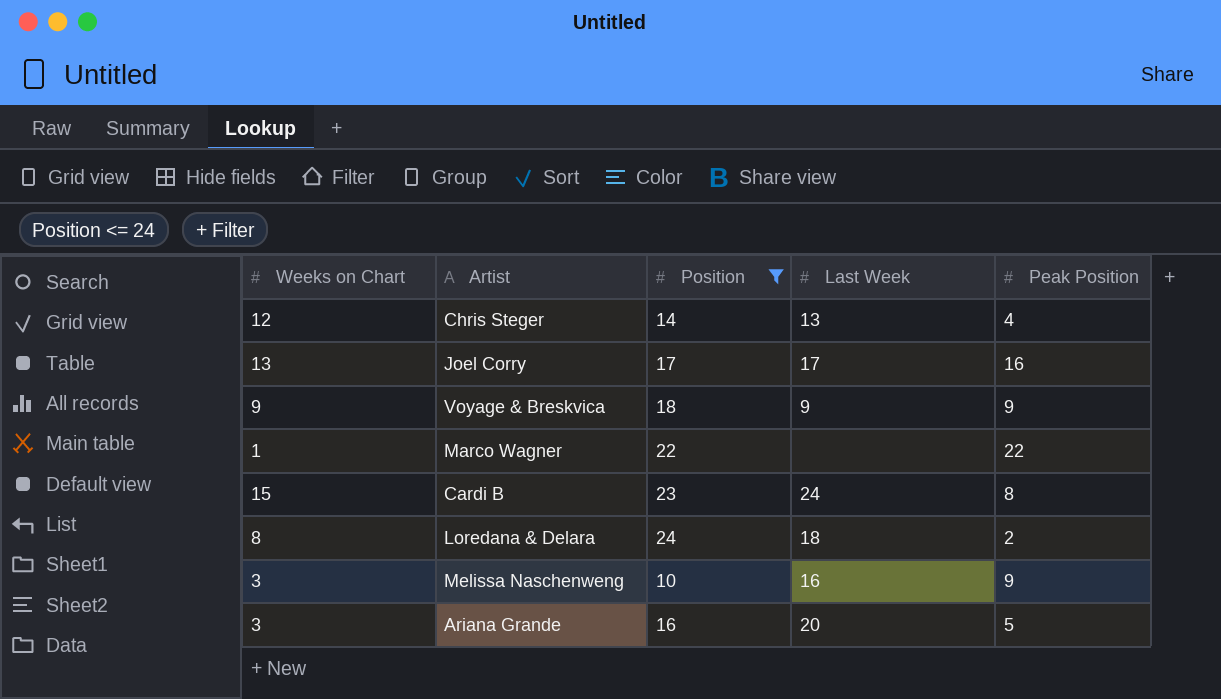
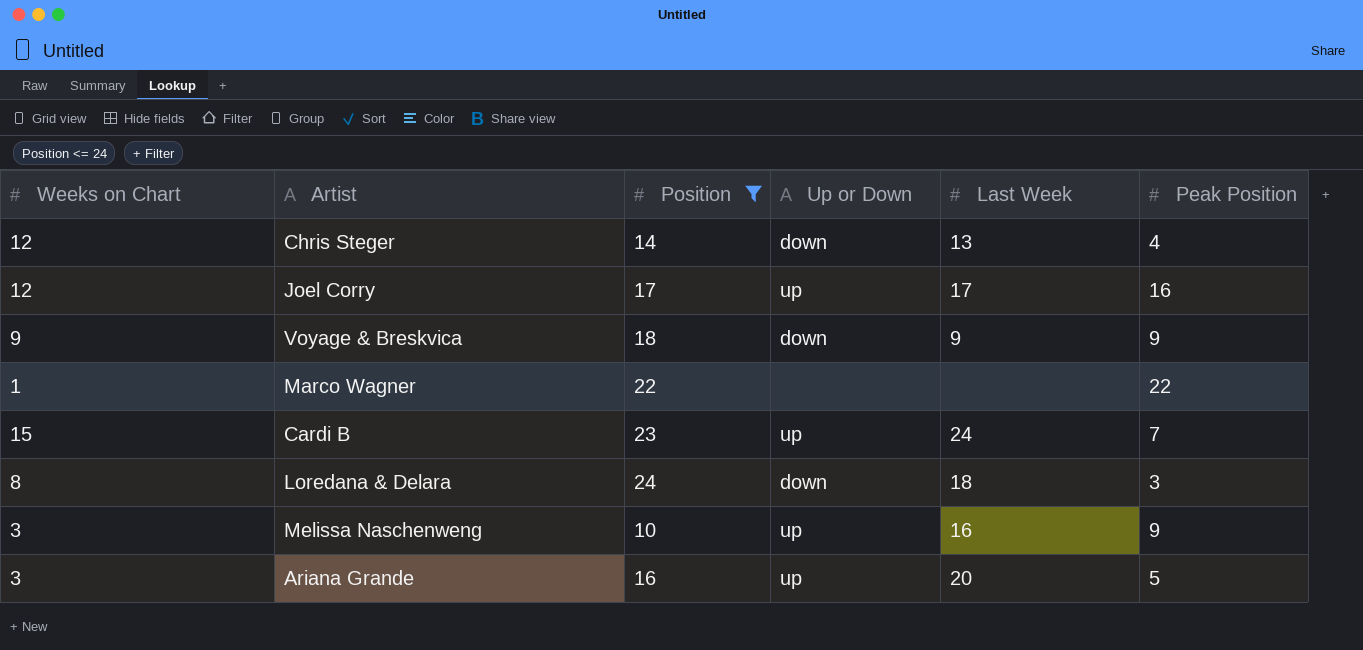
column Up or Down | position: none -> 4
Joel Corry | Weeks on Chart: 13 -> 12
Cardi B | Peak Position: 8 -> 7
Loredana & Delara | Peak Position: 2 -> 3

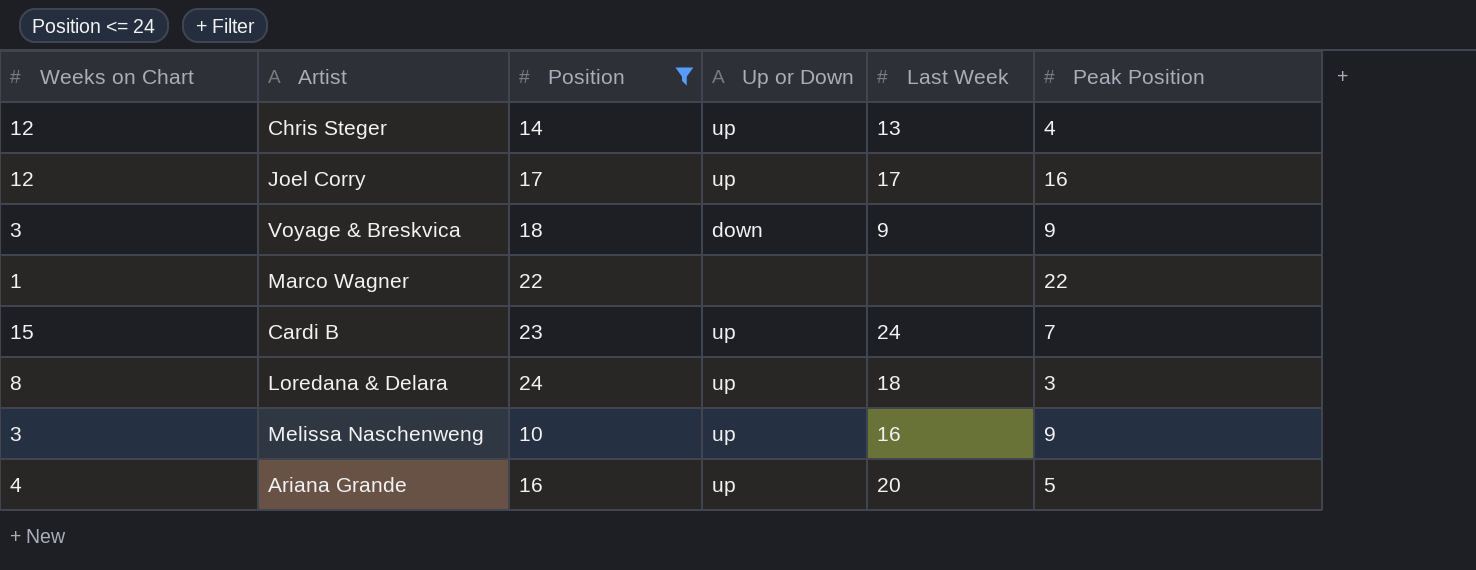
Chris Steger | Up or Down: down -> up
Voyage & Breskvica | Weeks on Chart: 9 -> 3
Loredana & Delara | Up or Down: down -> up
Ariana Grande | Weeks on Chart: 3 -> 4

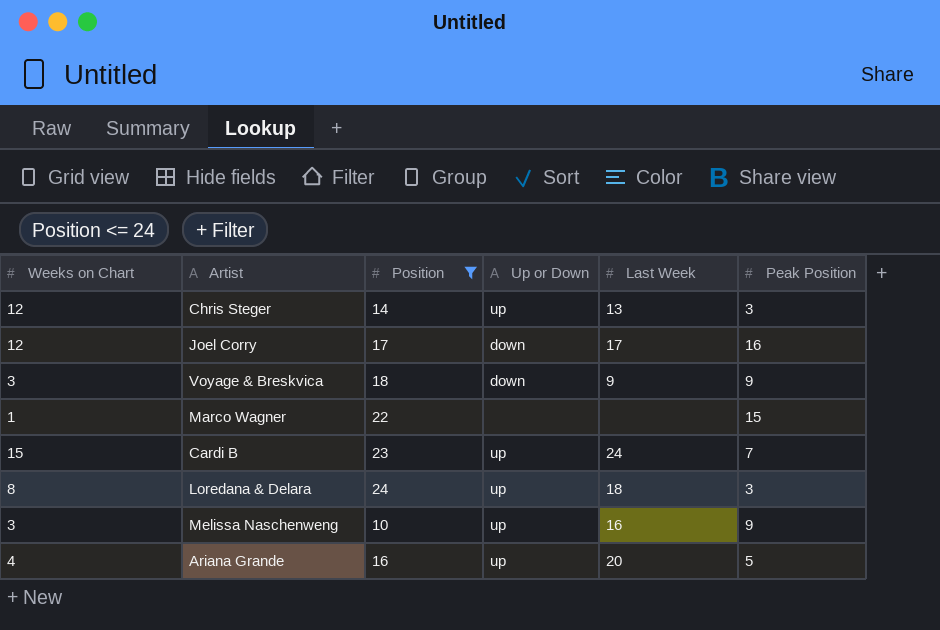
Chris Steger | Peak Position: 4 -> 3
Joel Corry | Up or Down: up -> down
Marco Wagner | Peak Position: 22 -> 15

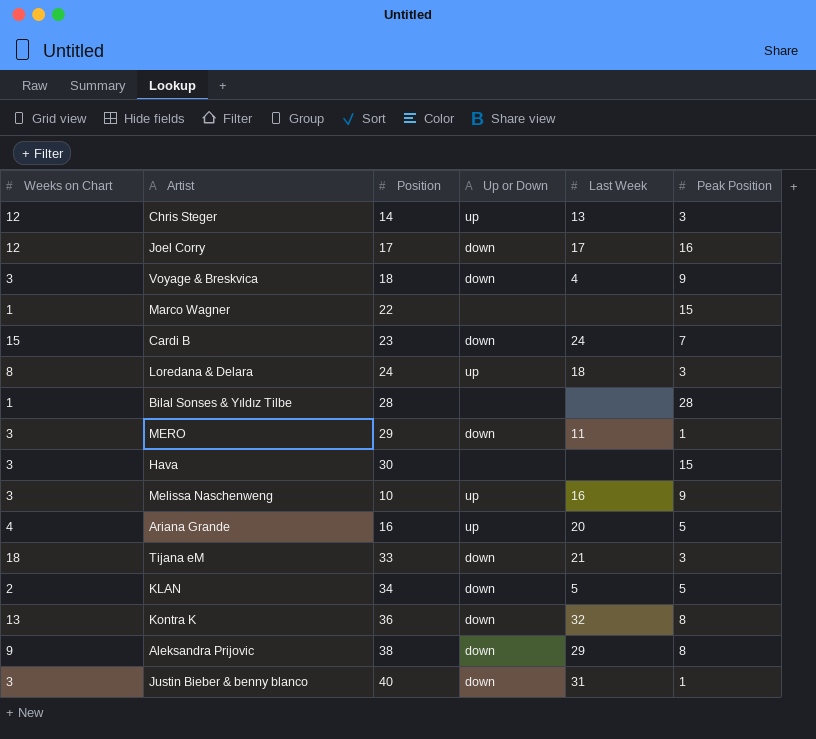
filter: Position <= 24 -> none
Voyage & Breskvica | Last Week: 9 -> 4
Cardi B | Up or Down: up -> down

